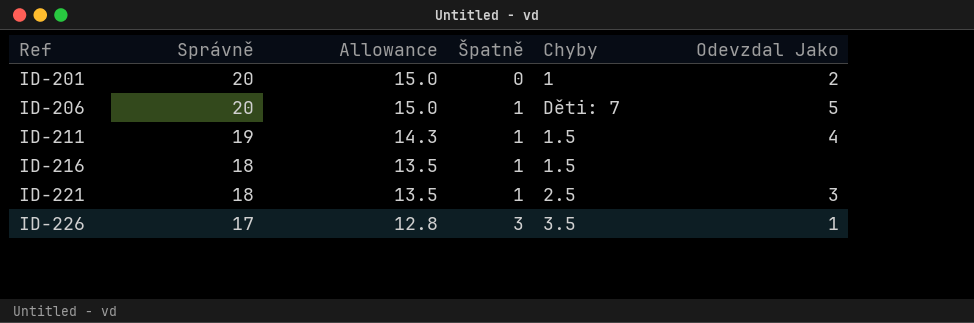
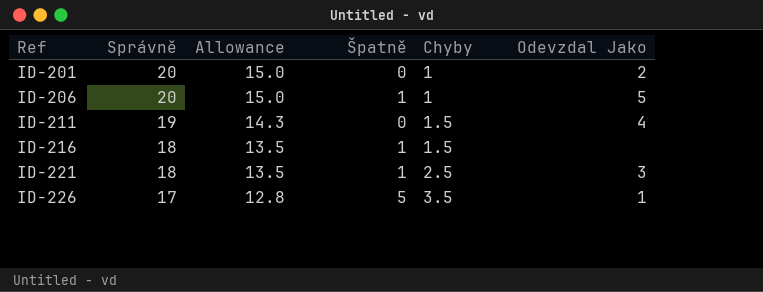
ID-206 | Chyby: Děti: 7 -> 1
ID-211 | Špatně: 1 -> 0
ID-226 | Špatně: 3 -> 5

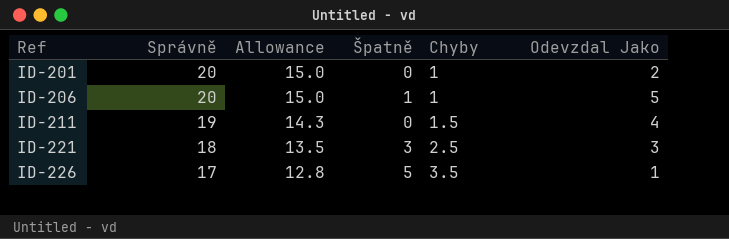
row ID-216: 18 | 13.5 | 1 | 1.5 | none -> none
ID-221 | Špatně: 1 -> 3

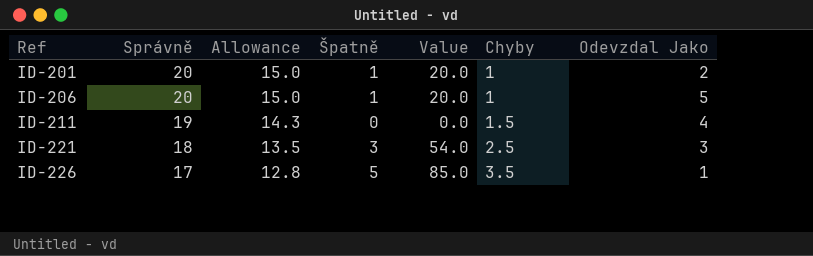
column Value | formula: none -> [Správně] * [Špatně]
ID-201 | Špatně: 0 -> 1

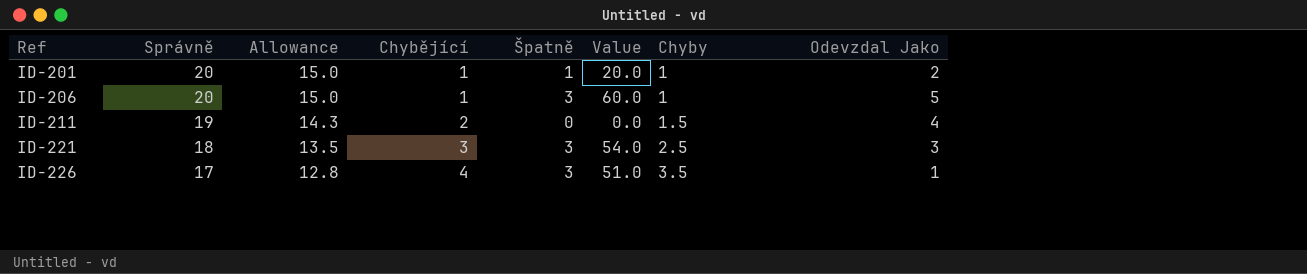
column Chybějící | position: none -> 4
ID-206 | Špatně: 1 -> 3
ID-206 | Value: 20.0 -> 60.0
ID-226 | Špatně: 5 -> 3
ID-226 | Value: 85.0 -> 51.0

